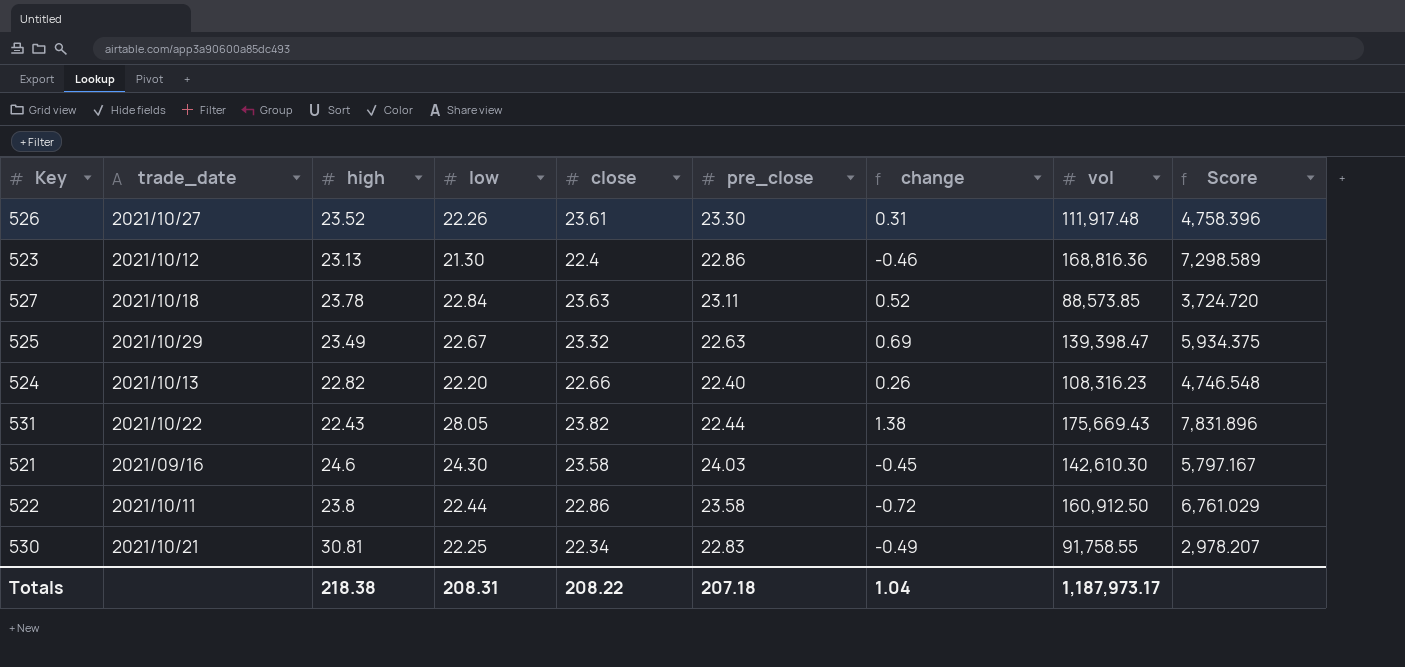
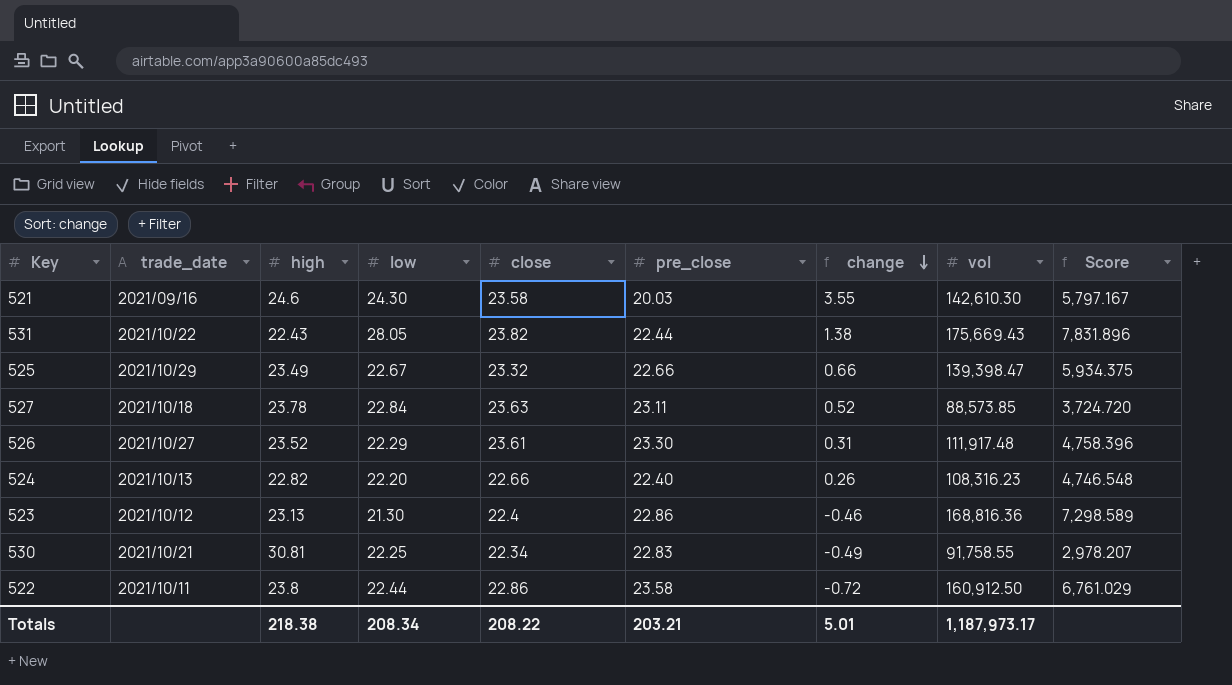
row order: none -> change descending
521 | pre_close: 24.03 -> 20.03
521 | change: -0.45 -> 3.55
525 | pre_close: 22.63 -> 22.66
525 | change: 0.69 -> 0.66
526 | low: 22.26 -> 22.29
Totals | low: 208.31 -> 208.34
Totals | pre_close: 207.18 -> 203.21
Totals | change: 1.04 -> 5.01

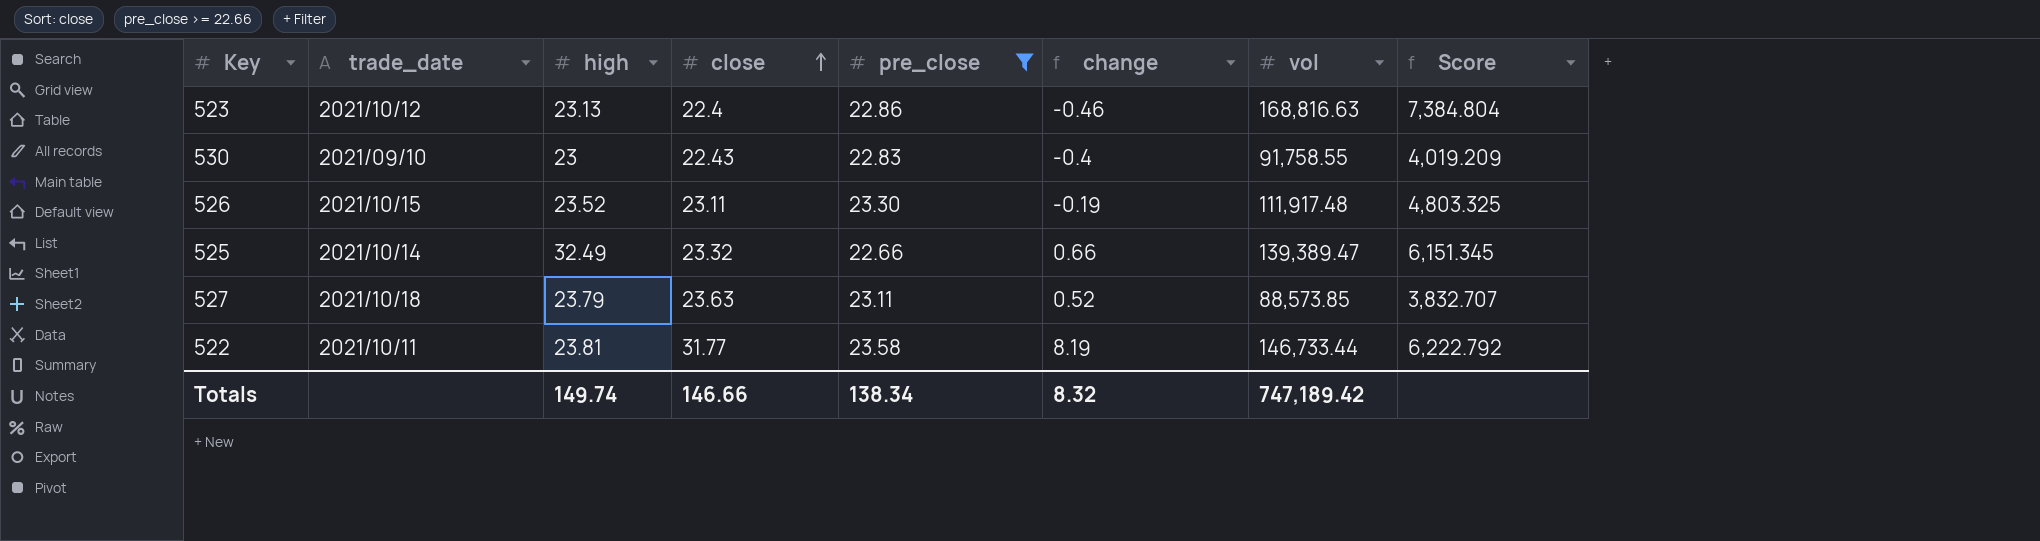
filter: none -> pre_close >= 22.66
row order: change descending -> close ascending
column low | position: 4 -> none
column Score | formula: [vol] / [high] -> [vol] / [pre_close]
523 | vol: 168,816.36 -> 168,816.63
530 | trade_date: 2021/10/21 -> 2021/09/10
530 | high: 30.81 -> 23
530 | close: 22.34 -> 22.43
530 | change: -0.49 -> -0.4
526 | trade_date: 2021/10/27 -> 2021/10/15
526 | close: 23.61 -> 23.11
526 | change: 0.31 -> -0.19
525 | trade_date: 2021/10/29 -> 2021/10/14
525 | high: 23.49 -> 32.49
525 | vol: 139,398.47 -> 139,389.47
527 | high: 23.78 -> 23.79
522 | high: 23.8 -> 23.81
522 | close: 22.86 -> 31.77
522 | change: -0.72 -> 8.19
522 | vol: 160,912.50 -> 146,733.44
Totals | high: 218.38 -> 149.74
Totals | close: 208.22 -> 146.66
Totals | pre_close: 203.21 -> 138.34
Totals | change: 5.01 -> 8.32
Totals | vol: 1,187,973.17 -> 747,189.42

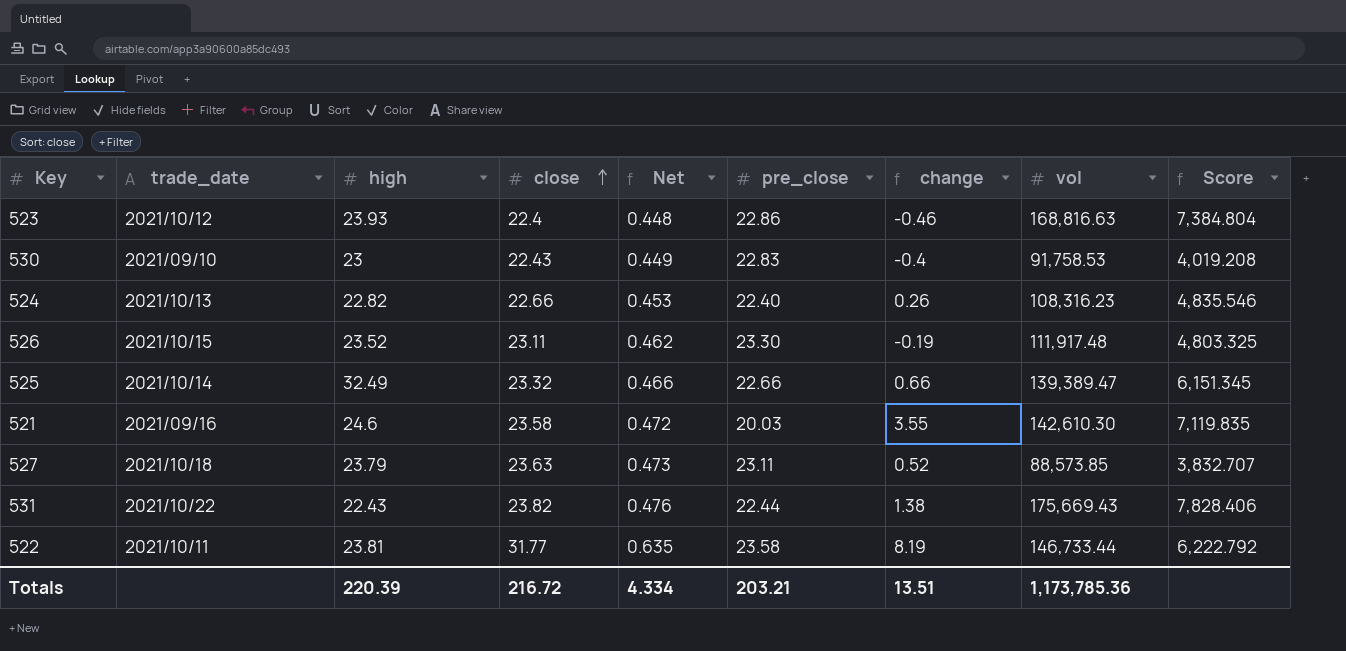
filter: pre_close >= 22.66 -> none
column Net | formula: none -> [close] * 0.02
523 | high: 23.13 -> 23.93
530 | vol: 91,758.55 -> 91,758.53
530 | Score: 4,019.209 -> 4,019.208
Totals | high: 149.74 -> 220.39
Totals | close: 146.66 -> 216.72
Totals | pre_close: 138.34 -> 203.21
Totals | change: 8.32 -> 13.51
Totals | vol: 747,189.42 -> 1,173,785.36

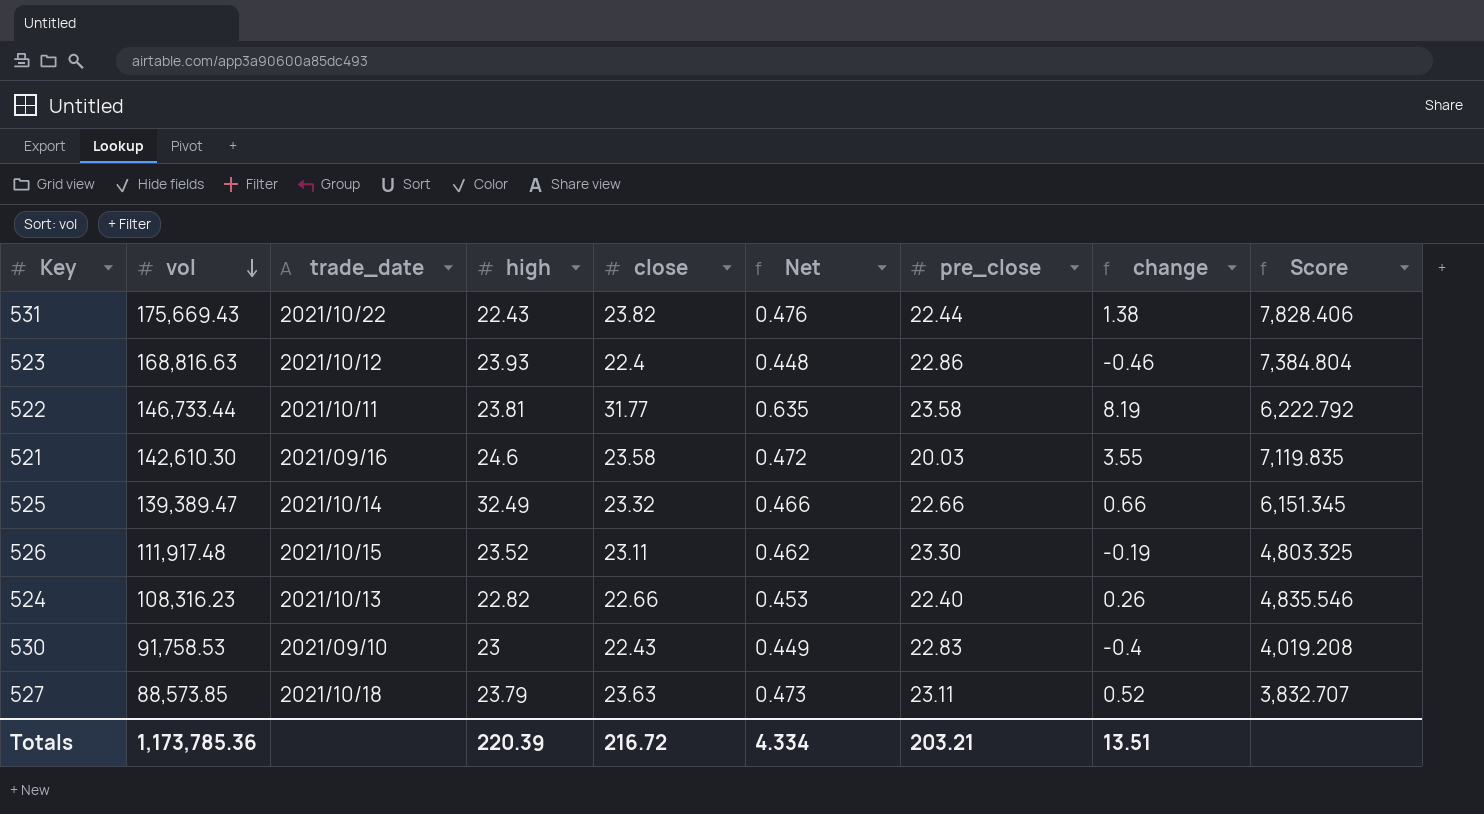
row order: close ascending -> vol descending
column vol | position: 8 -> 2

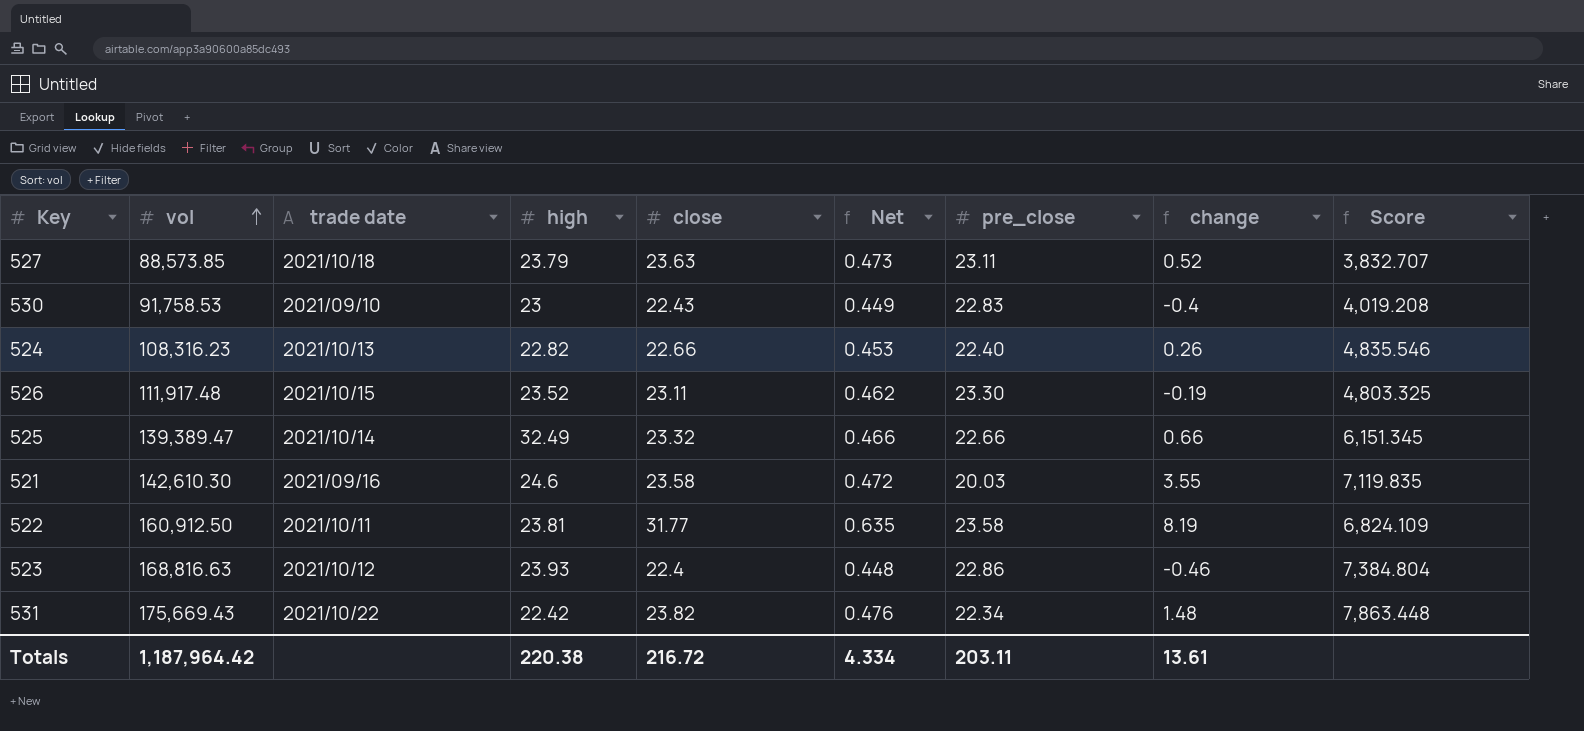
row order: vol descending -> vol ascending
column name: trade_date -> trade date
522 | vol: 146,733.44 -> 160,912.50
522 | Score: 6,222.792 -> 6,824.109
531 | high: 22.43 -> 22.42
531 | pre_close: 22.44 -> 22.34
531 | change: 1.38 -> 1.48
531 | Score: 7,828.406 -> 7,863.448
Totals | vol: 1,173,785.36 -> 1,187,964.42
Totals | high: 220.39 -> 220.38
Totals | pre_close: 203.21 -> 203.11
Totals | change: 13.51 -> 13.61

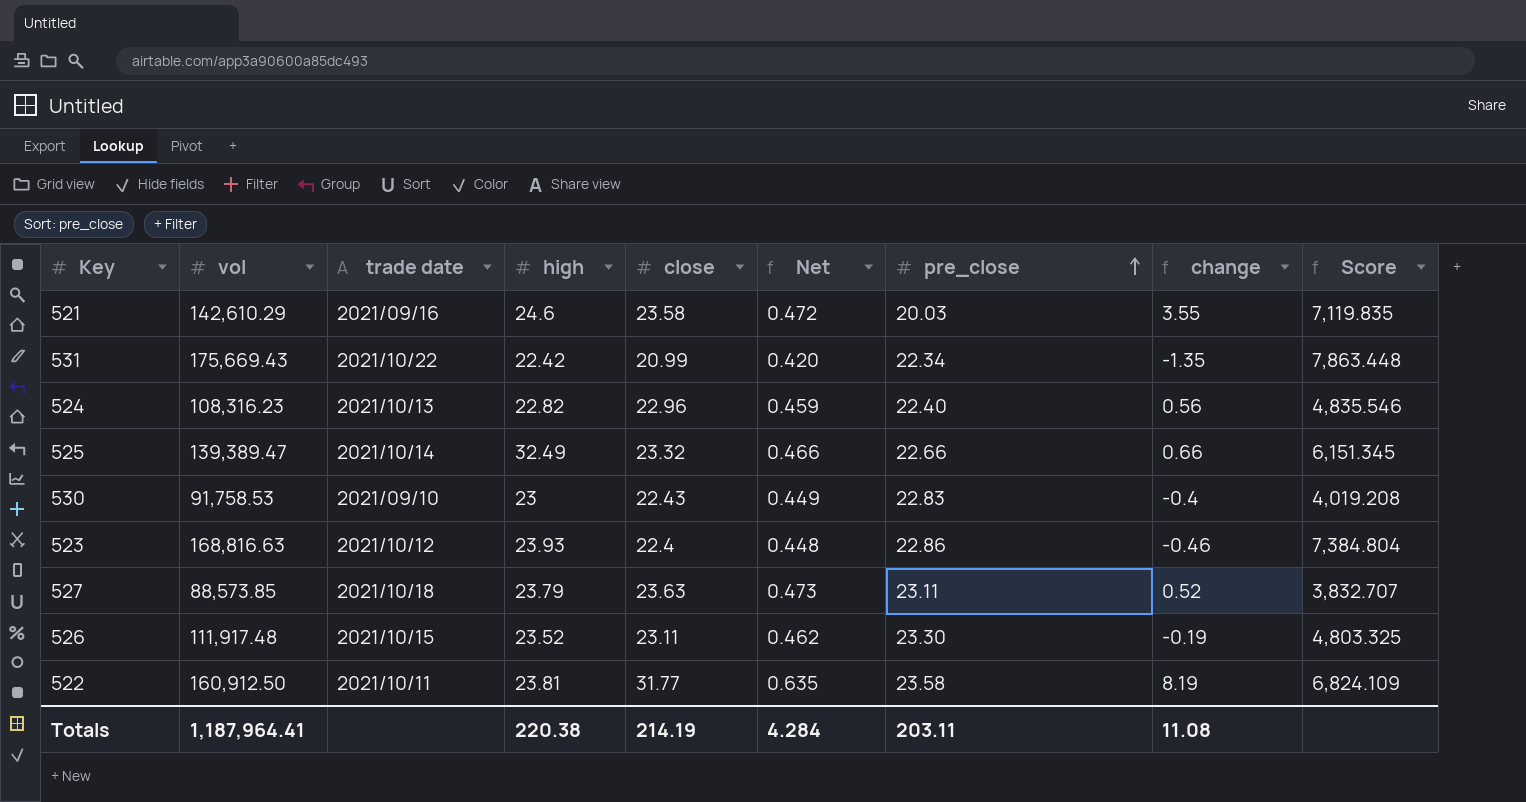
row order: vol ascending -> pre_close ascending
521 | vol: 142,610.30 -> 142,610.29
531 | close: 23.82 -> 20.99
531 | Net: 0.476 -> 0.420
531 | change: 1.48 -> -1.35
524 | close: 22.66 -> 22.96
524 | Net: 0.453 -> 0.459
524 | change: 0.26 -> 0.56
Totals | vol: 1,187,964.42 -> 1,187,964.41
Totals | close: 216.72 -> 214.19
Totals | Net: 4.334 -> 4.284
Totals | change: 13.61 -> 11.08

